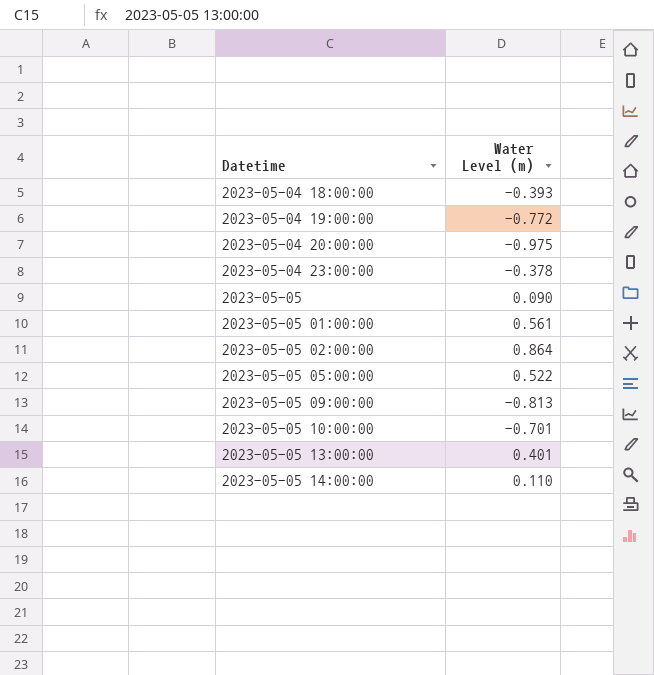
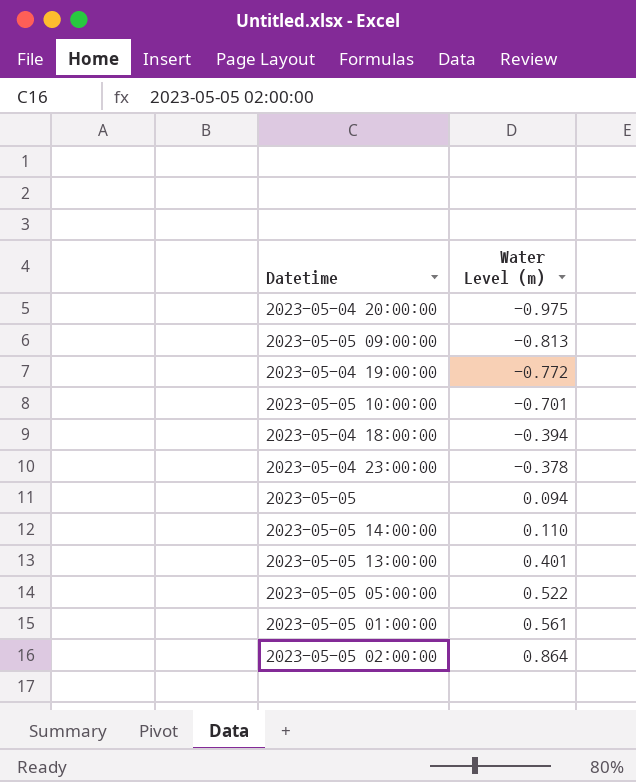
row order: Datetime ascending -> Water Level (m) ascending
2023-05-04 18:00:00 | Water Level (m): -0.393 -> -0.394
2023-05-05 | Water Level (m): 0.090 -> 0.094

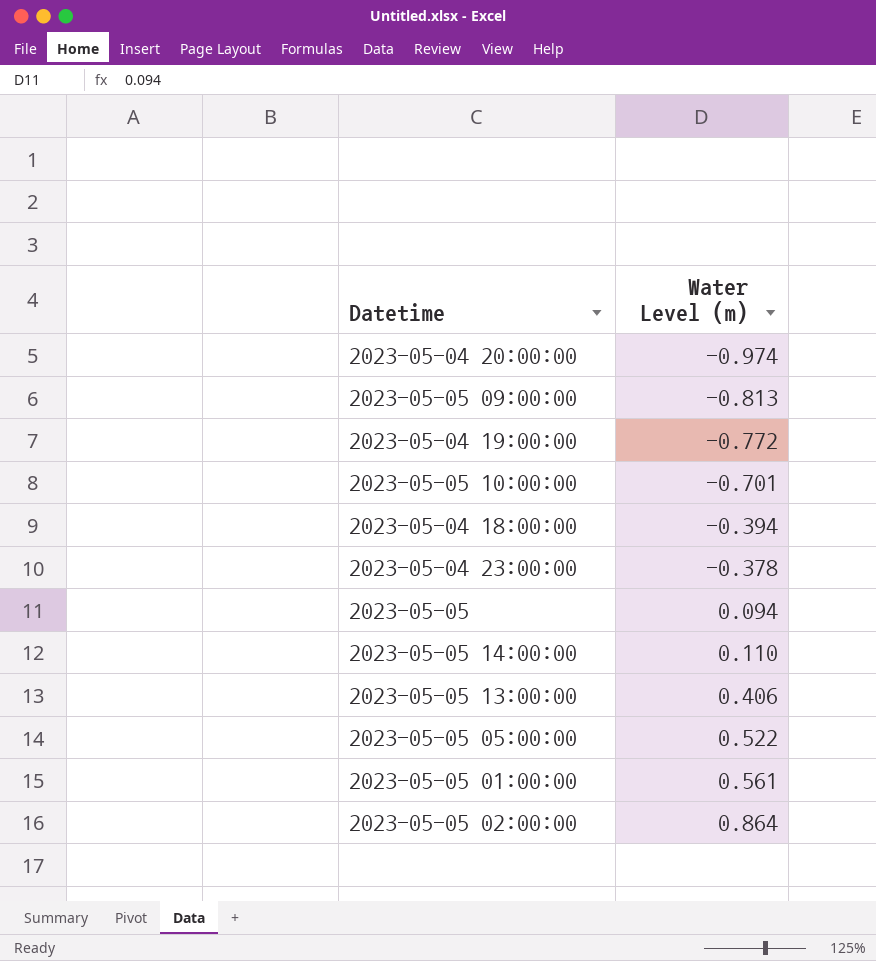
2023-05-04 20:00:00 | Water Level (m): -0.975 -> -0.974
2023-05-05 13:00:00 | Water Level (m): 0.401 -> 0.406

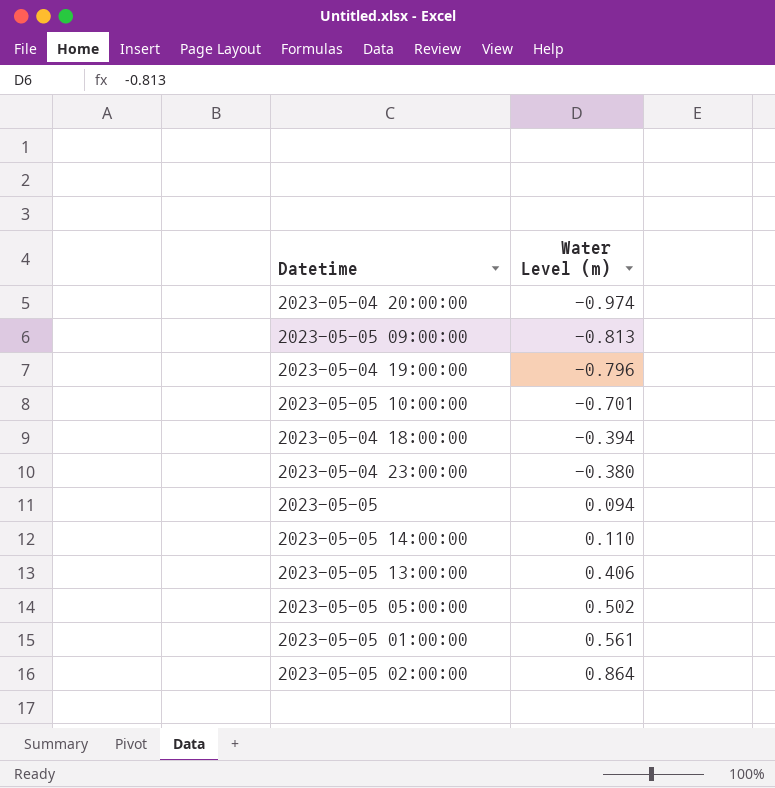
2023-05-04 19:00:00 | Water Level (m): -0.772 -> -0.796
2023-05-04 23:00:00 | Water Level (m): -0.378 -> -0.380
2023-05-05 05:00:00 | Water Level (m): 0.522 -> 0.502

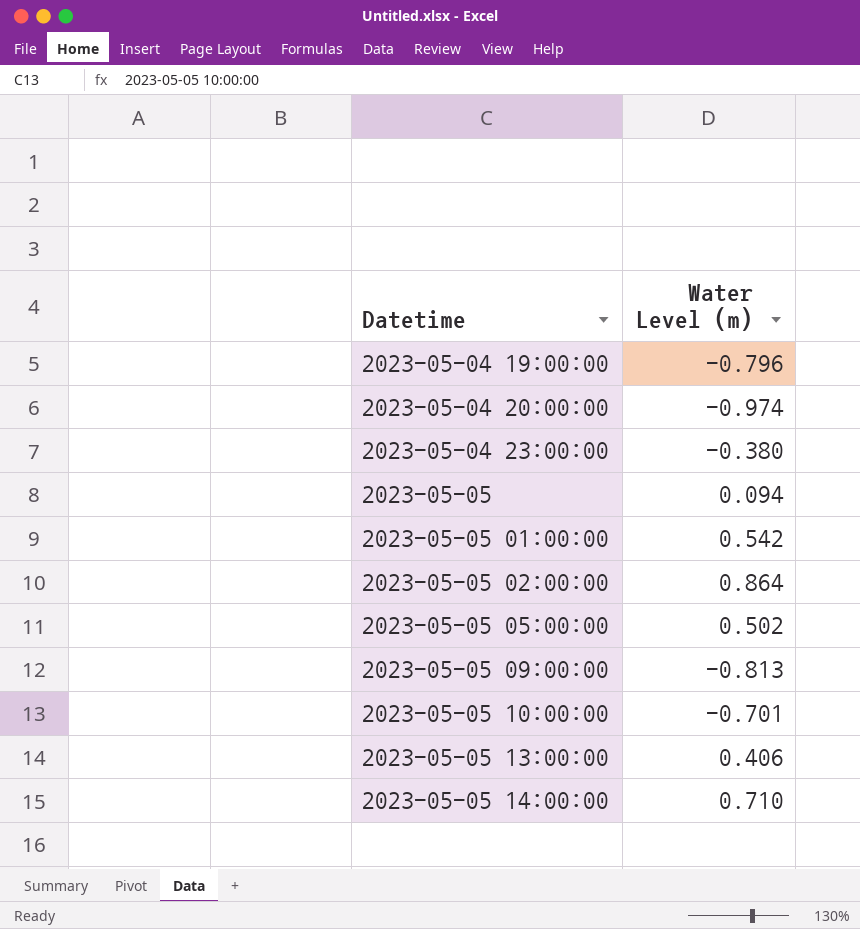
row order: Water Level (m) ascending -> Datetime ascending
row 2023-05-04 18:00:00: -0.394 -> none
2023-05-05 01:00:00 | Water Level (m): 0.561 -> 0.542
2023-05-05 14:00:00 | Water Level (m): 0.110 -> 0.710

